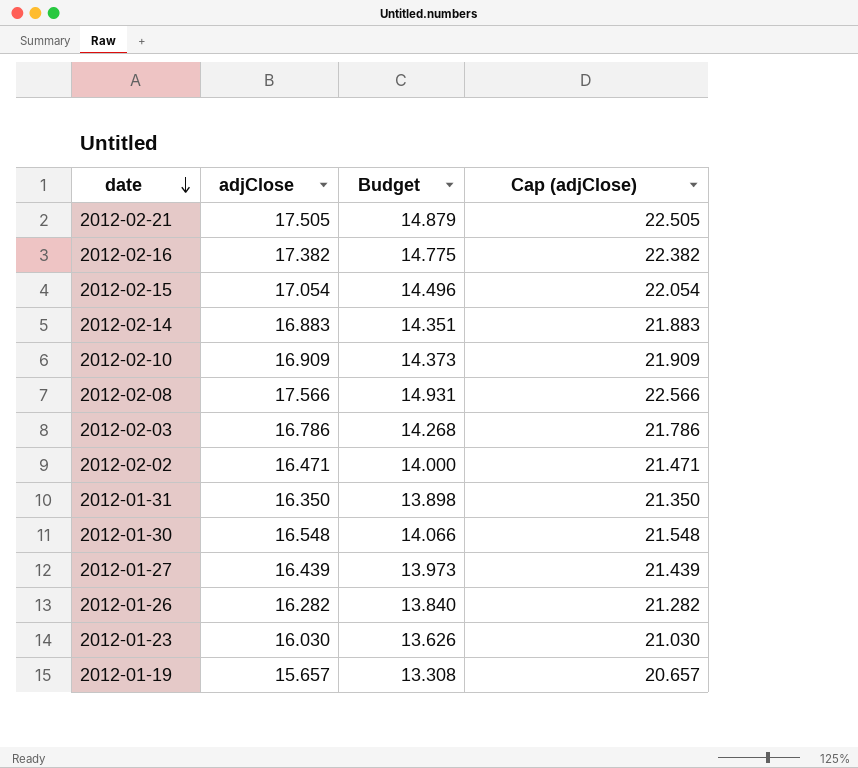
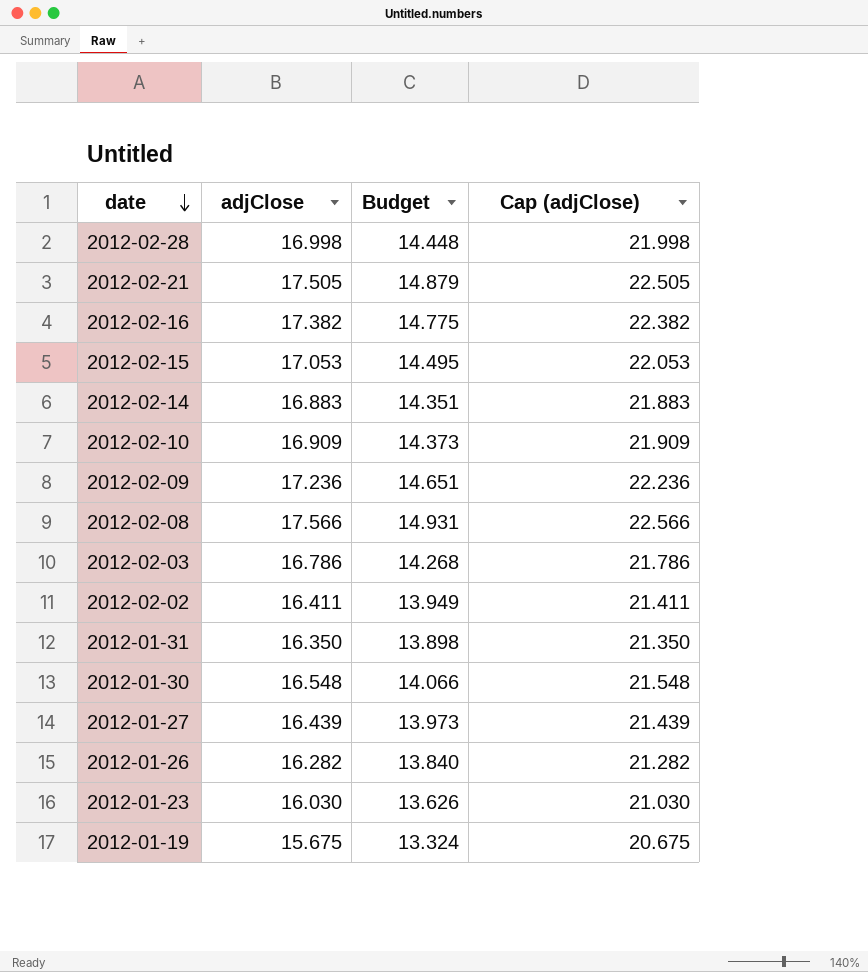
row 2012-02-28: none -> 16.998 | 14.448 | 21.998
2012-02-15 | adjClose: 17.054 -> 17.053
2012-02-15 | Budget: 14.496 -> 14.495
2012-02-15 | Cap (adjClose): 22.054 -> 22.053
row 2012-02-09: none -> 17.236 | 14.651 | 22.236
2012-02-02 | adjClose: 16.471 -> 16.411
2012-02-02 | Budget: 14.000 -> 13.949
2012-02-02 | Cap (adjClose): 21.471 -> 21.411
2012-01-19 | adjClose: 15.657 -> 15.675
2012-01-19 | Budget: 13.308 -> 13.324
2012-01-19 | Cap (adjClose): 20.657 -> 20.675

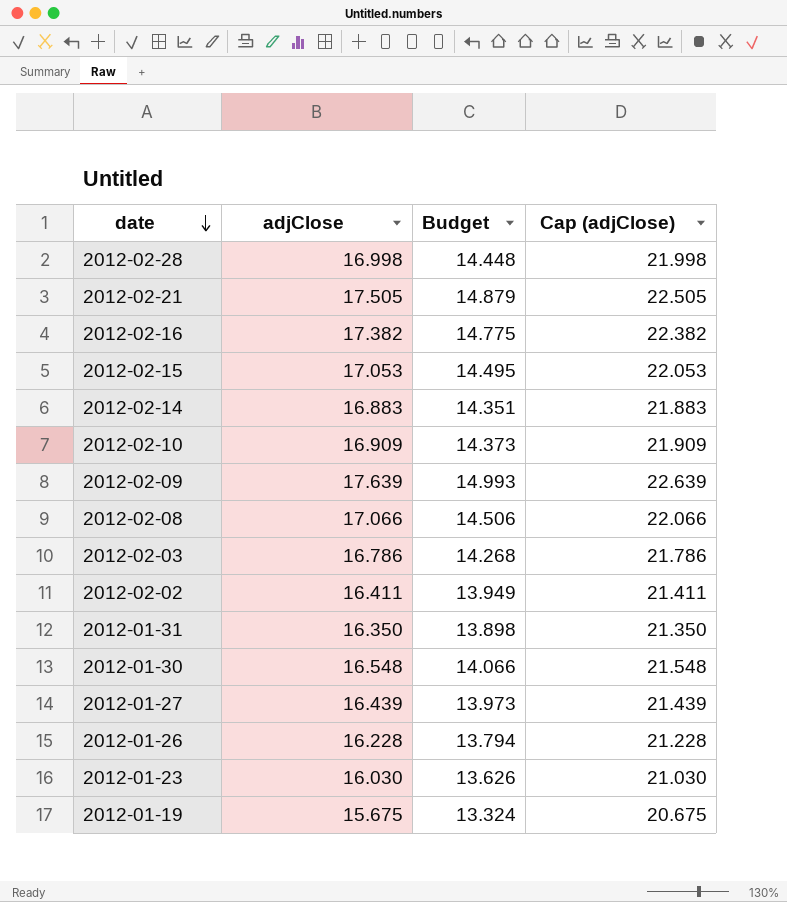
2012-02-09 | adjClose: 17.236 -> 17.639
2012-02-09 | Budget: 14.651 -> 14.993
2012-02-09 | Cap (adjClose): 22.236 -> 22.639
2012-02-08 | adjClose: 17.566 -> 17.066
2012-02-08 | Budget: 14.931 -> 14.506
2012-02-08 | Cap (adjClose): 22.566 -> 22.066
2012-01-26 | adjClose: 16.282 -> 16.228
2012-01-26 | Budget: 13.840 -> 13.794
2012-01-26 | Cap (adjClose): 21.282 -> 21.228

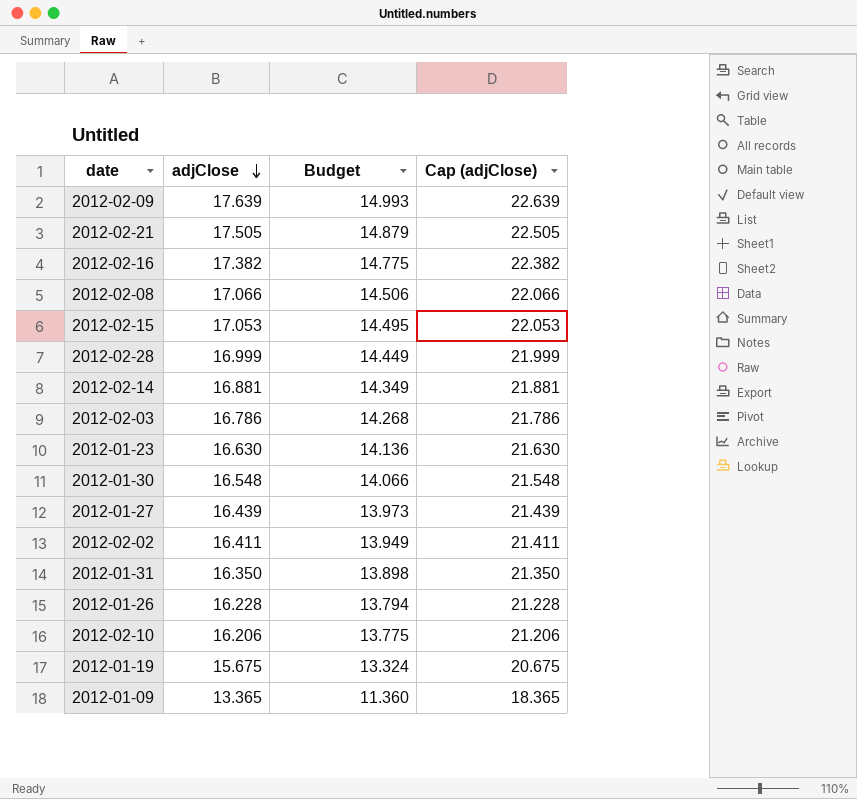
row order: date descending -> adjClose descending
2012-02-28 | adjClose: 16.998 -> 16.999
2012-02-28 | Budget: 14.448 -> 14.449
2012-02-28 | Cap (adjClose): 21.998 -> 21.999
2012-02-14 | adjClose: 16.883 -> 16.881
2012-02-14 | Budget: 14.351 -> 14.349
2012-02-14 | Cap (adjClose): 21.883 -> 21.881
2012-01-23 | adjClose: 16.030 -> 16.630
2012-01-23 | Budget: 13.626 -> 14.136
2012-01-23 | Cap (adjClose): 21.030 -> 21.630
2012-02-10 | adjClose: 16.909 -> 16.206
2012-02-10 | Budget: 14.373 -> 13.775
2012-02-10 | Cap (adjClose): 21.909 -> 21.206
row 2012-01-09: none -> 13.365 | 11.360 | 18.365

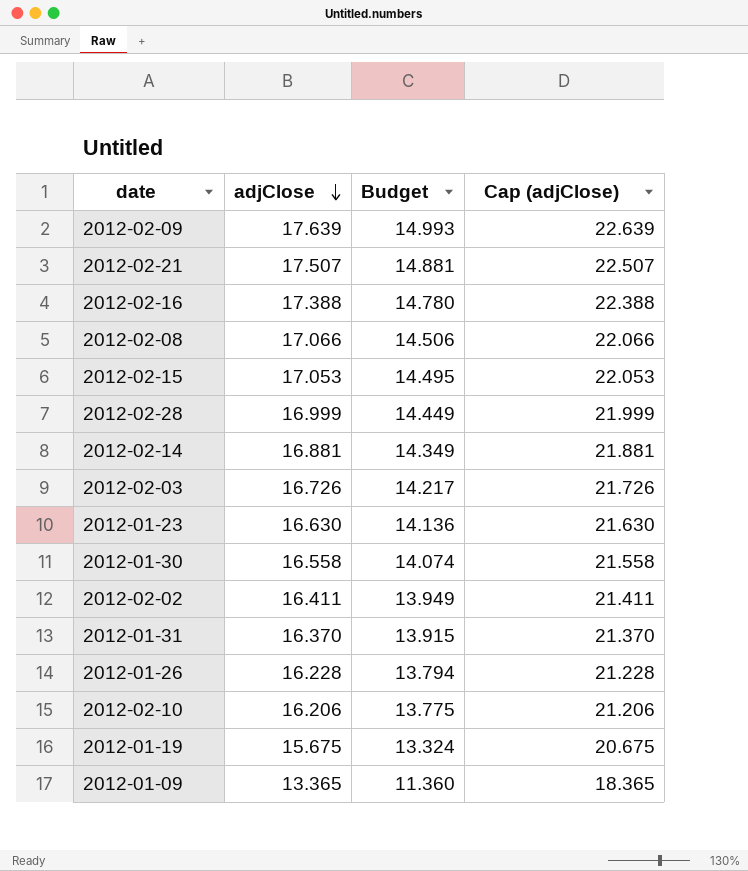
row 2012-01-27: 16.439 | 13.973 | 21.439 -> none
2012-02-21 | adjClose: 17.505 -> 17.507
2012-02-21 | Budget: 14.879 -> 14.881
2012-02-21 | Cap (adjClose): 22.505 -> 22.507
2012-02-16 | adjClose: 17.382 -> 17.388
2012-02-16 | Budget: 14.775 -> 14.780
2012-02-16 | Cap (adjClose): 22.382 -> 22.388
2012-02-03 | adjClose: 16.786 -> 16.726
2012-02-03 | Budget: 14.268 -> 14.217
2012-02-03 | Cap (adjClose): 21.786 -> 21.726
2012-01-30 | adjClose: 16.548 -> 16.558
2012-01-30 | Budget: 14.066 -> 14.074
2012-01-30 | Cap (adjClose): 21.548 -> 21.558
2012-01-31 | adjClose: 16.350 -> 16.370
2012-01-31 | Budget: 13.898 -> 13.915
2012-01-31 | Cap (adjClose): 21.350 -> 21.370

